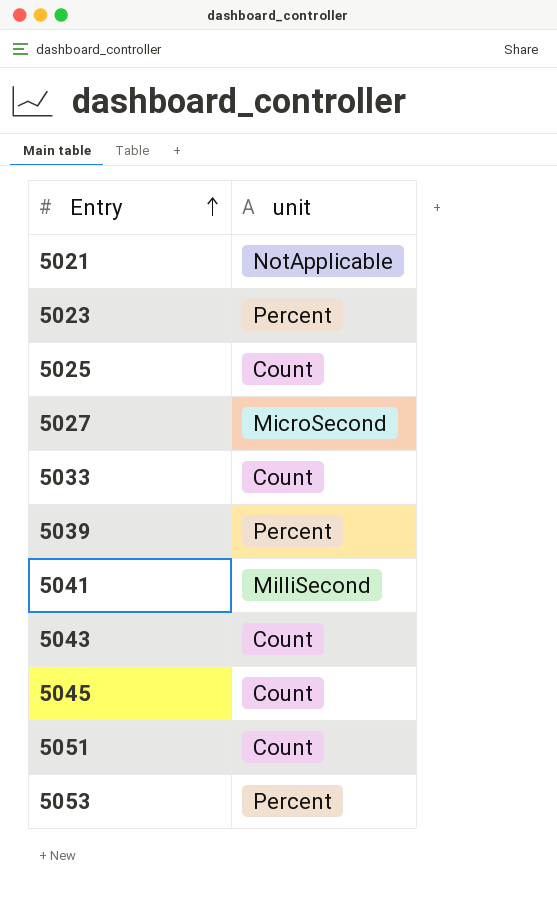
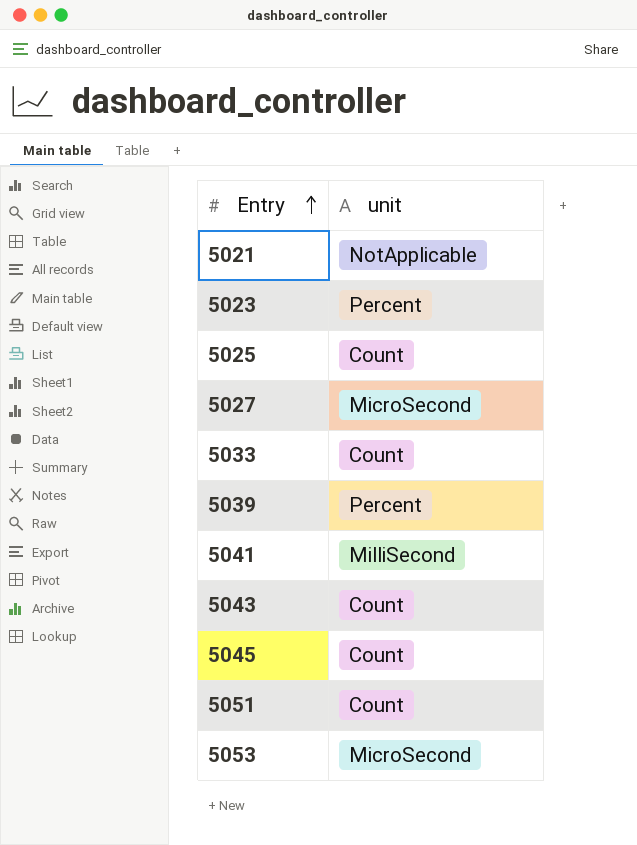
5053 | unit: Percent -> MicroSecond

